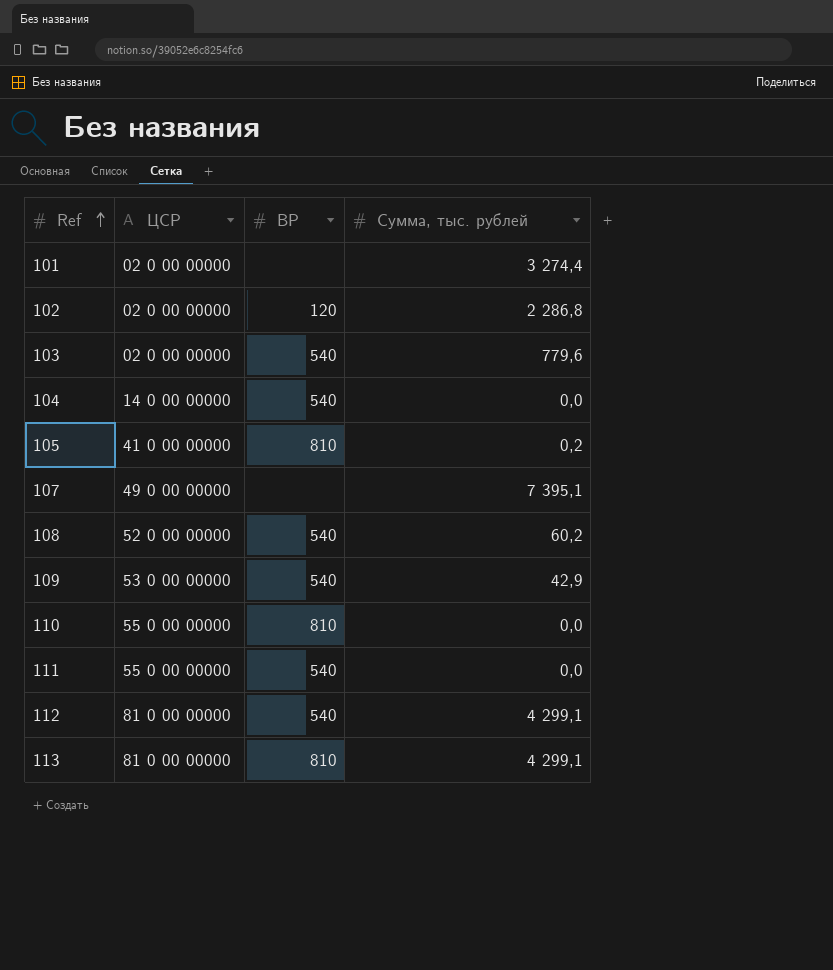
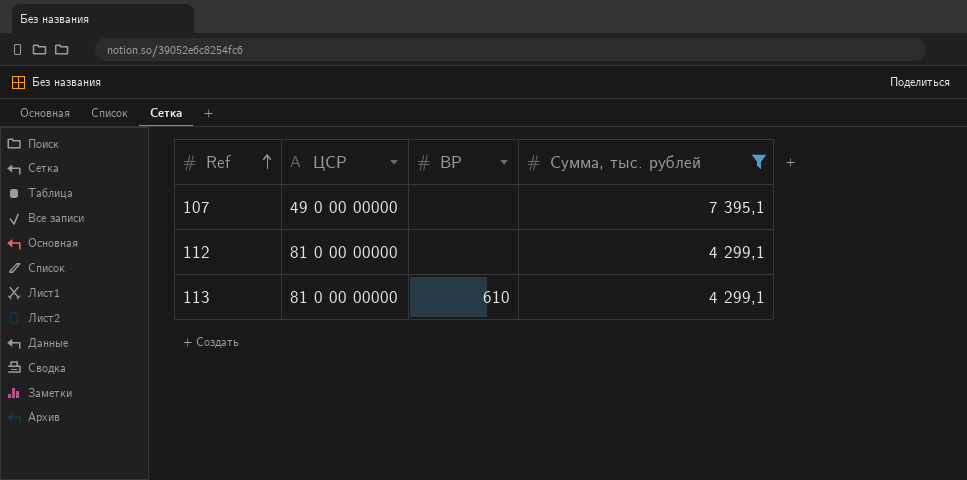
filter: none -> Сумма, тыс. рублей >= 4 299,1
112 | ВР: 540 -> none
113 | ВР: 810 -> 610

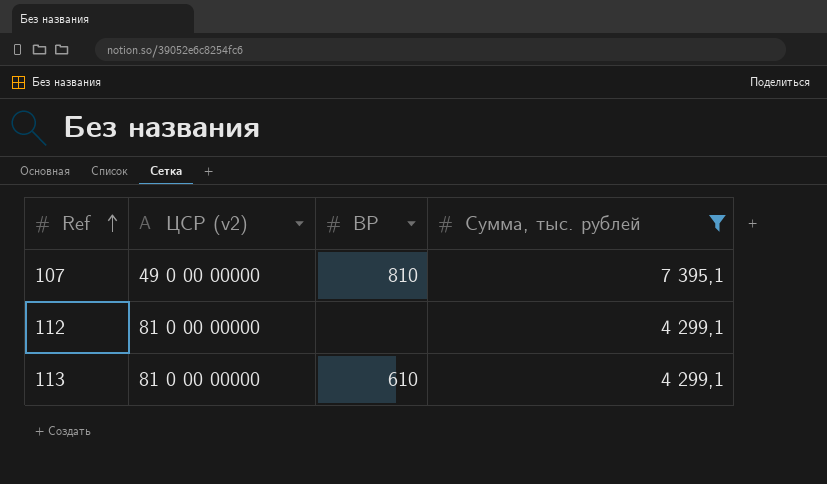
column name: ЦСР -> ЦСР (v2)
107 | ВР: none -> 810

